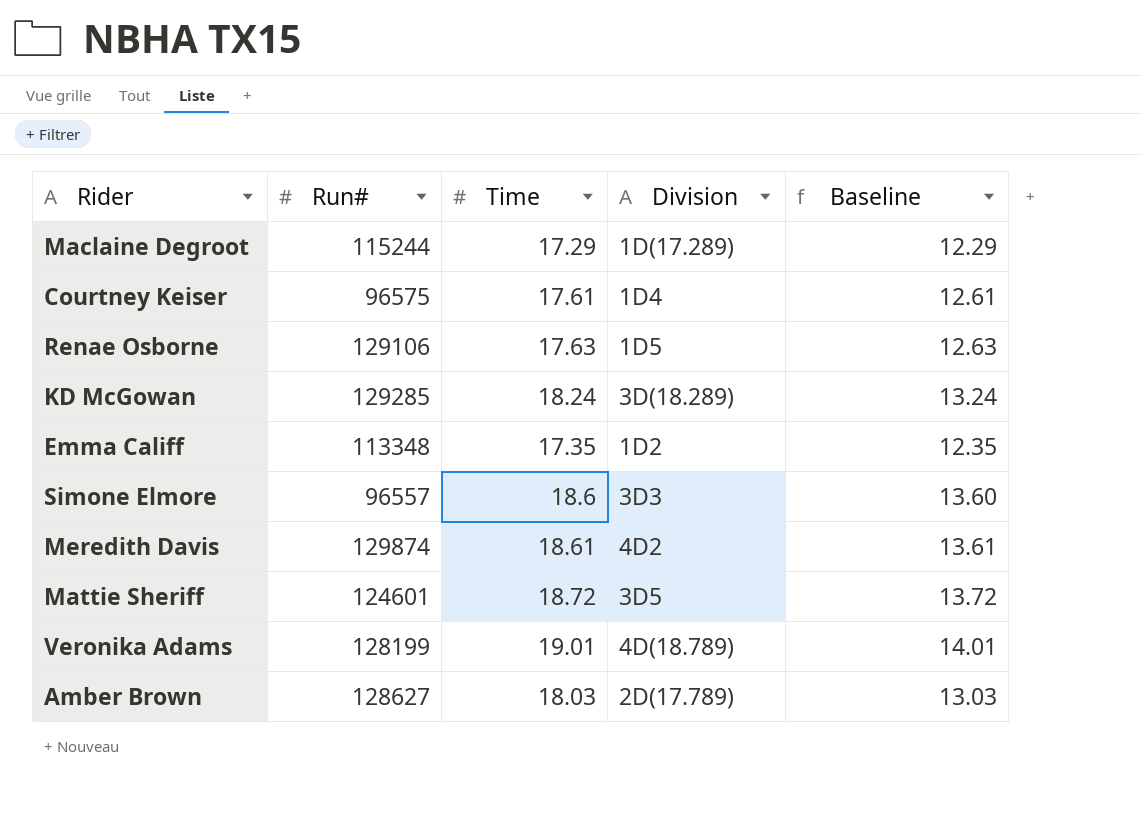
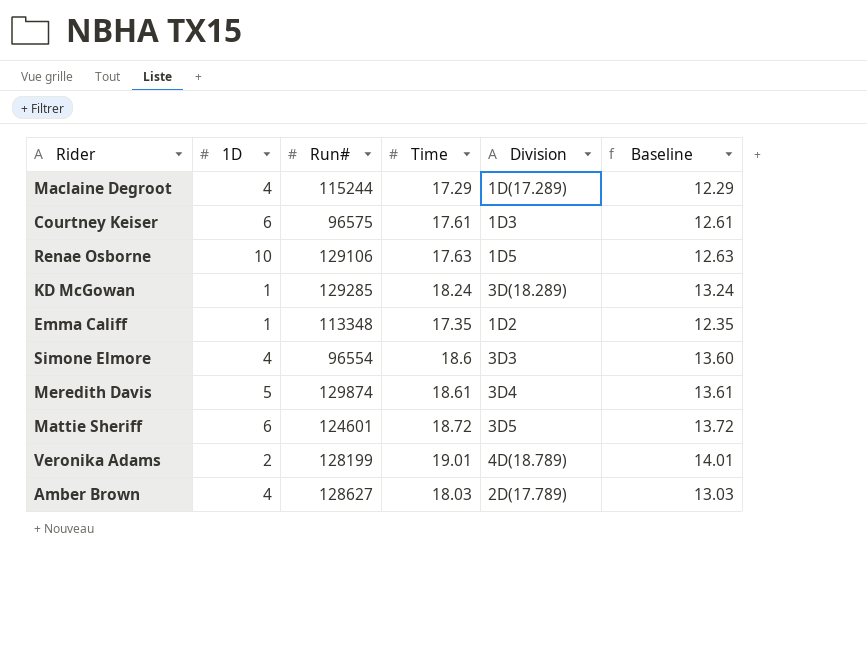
column 1D | position: none -> 2
Courtney Keiser | Division: 1D4 -> 1D3
Simone Elmore | Run#: 96557 -> 96554
Meredith Davis | Division: 4D2 -> 3D4

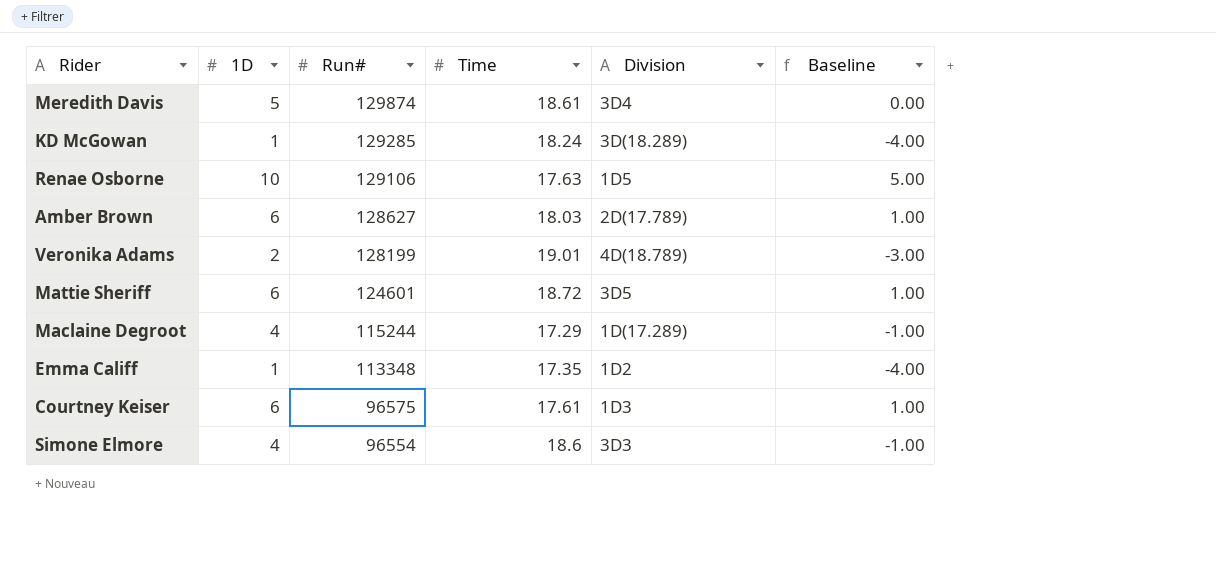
row order: none -> Run# descending
column Baseline | formula: [Time] - 5 -> [1D] - 5
Amber Brown | 1D: 4 -> 6

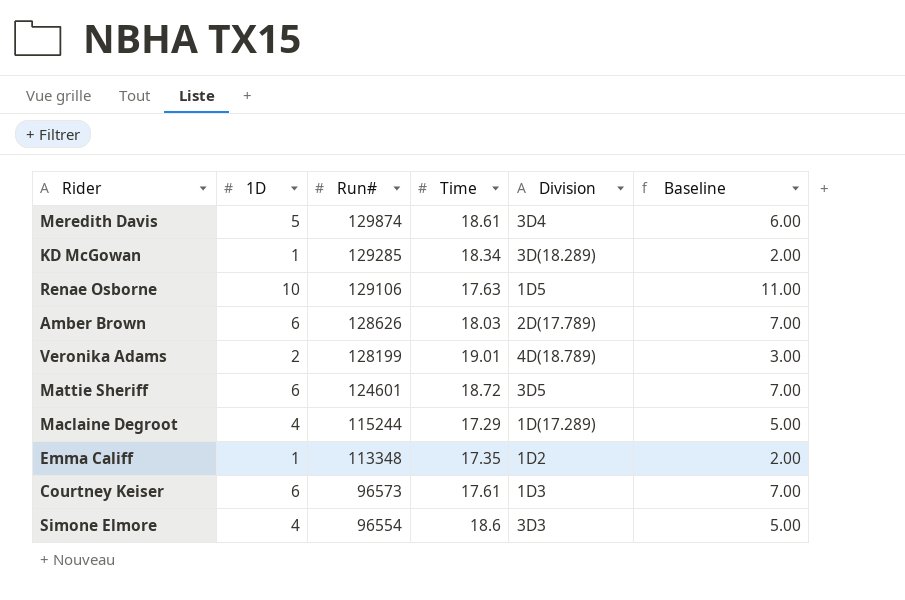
column Baseline | formula: [1D] - 5 -> [1D] + 1
KD McGowan | Time: 18.24 -> 18.34
Amber Brown | Run#: 128627 -> 128626
Courtney Keiser | Run#: 96575 -> 96573

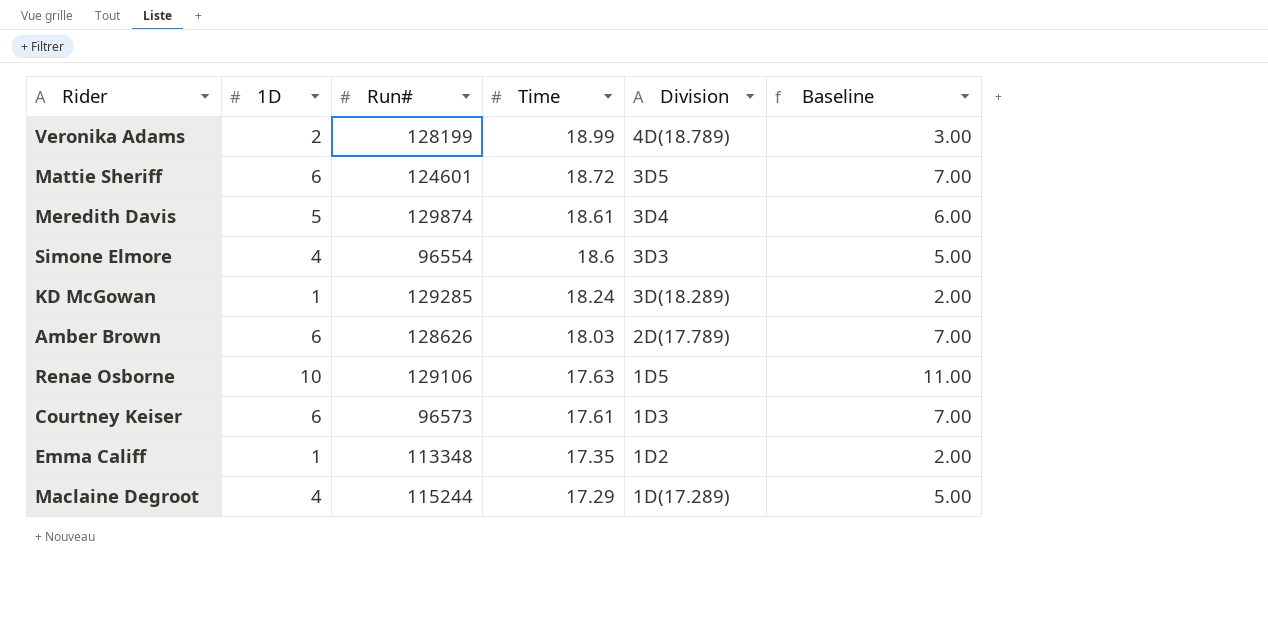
row order: Run# descending -> Time descending
Veronika Adams | Time: 19.01 -> 18.99
KD McGowan | Time: 18.34 -> 18.24

